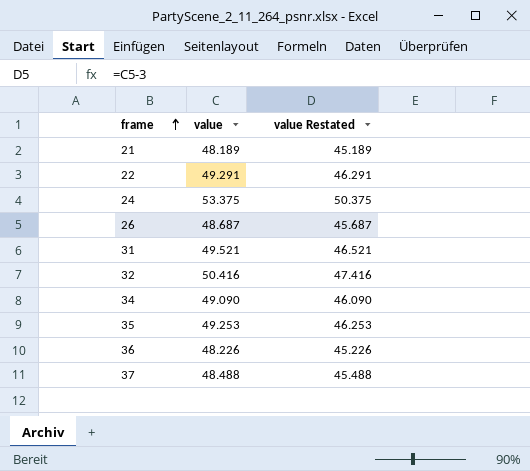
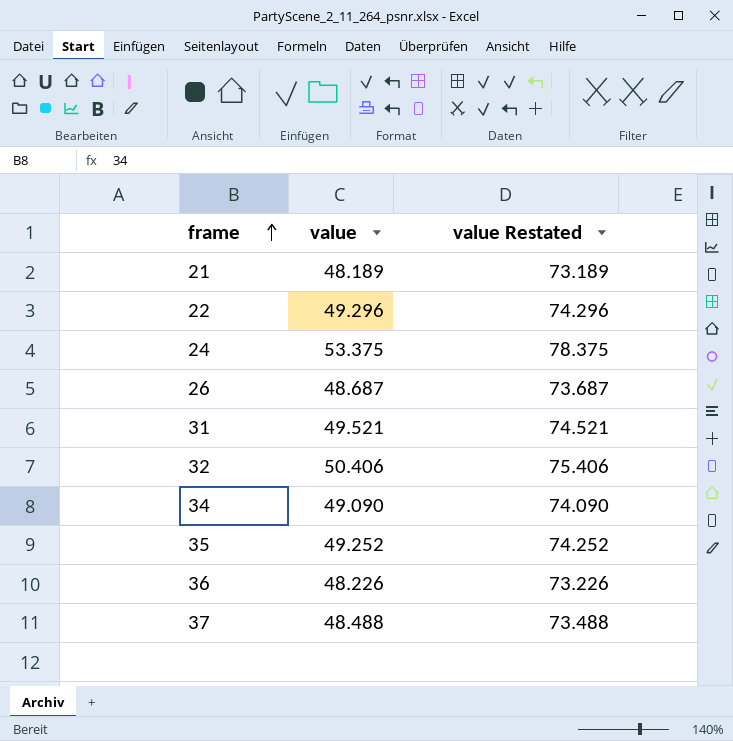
column value Restated | formula: [value] - 3 -> [value] + 25
22 | value: 49.291 -> 49.296
32 | value: 50.416 -> 50.406
35 | value: 49.253 -> 49.252

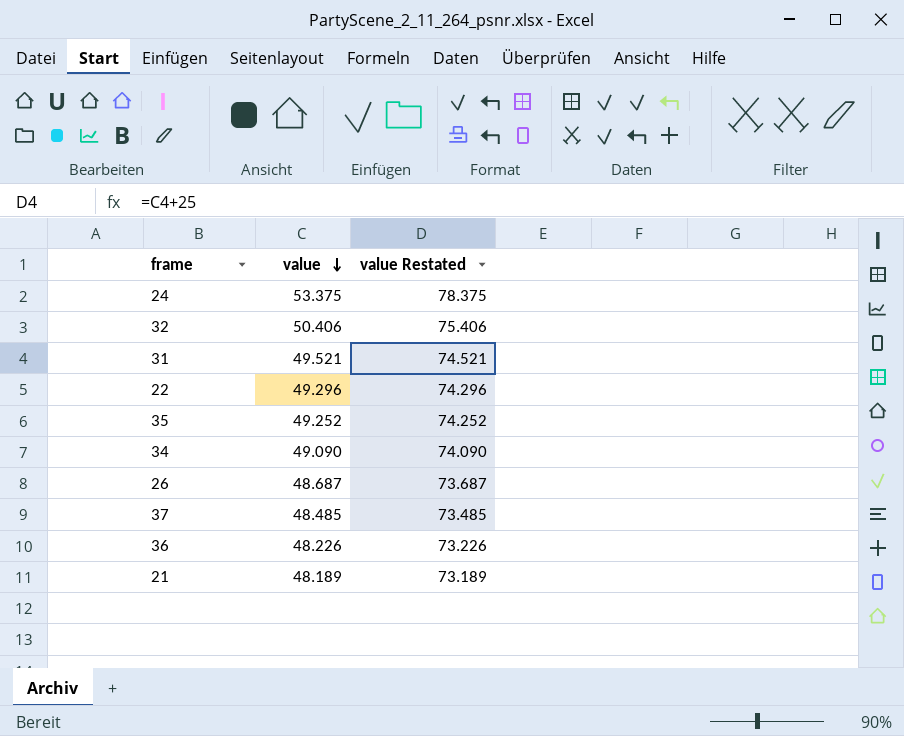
row order: frame ascending -> value descending
37 | value: 48.488 -> 48.485
37 | value Restated: 73.488 -> 73.485

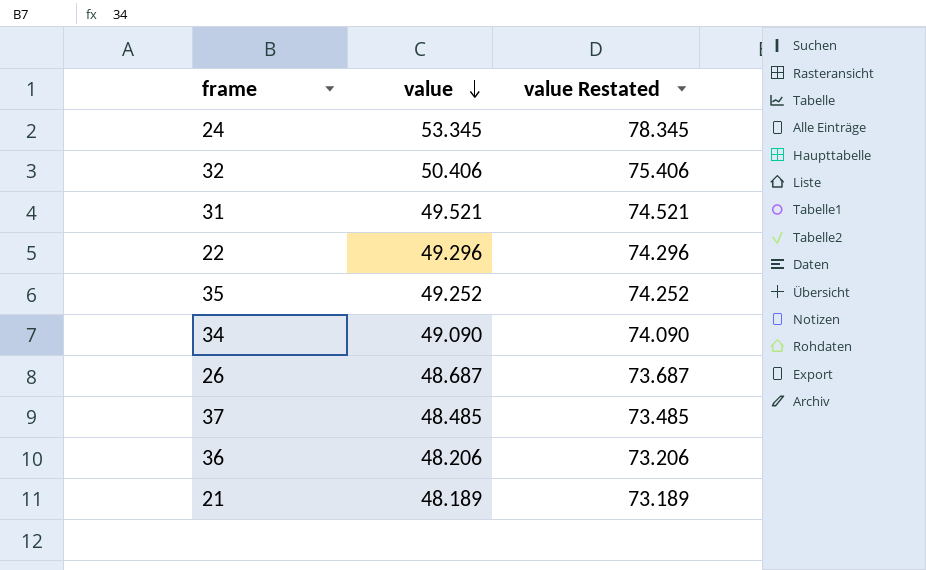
24 | value: 53.375 -> 53.345
24 | value Restated: 78.375 -> 78.345
36 | value: 48.226 -> 48.206
36 | value Restated: 73.226 -> 73.206

